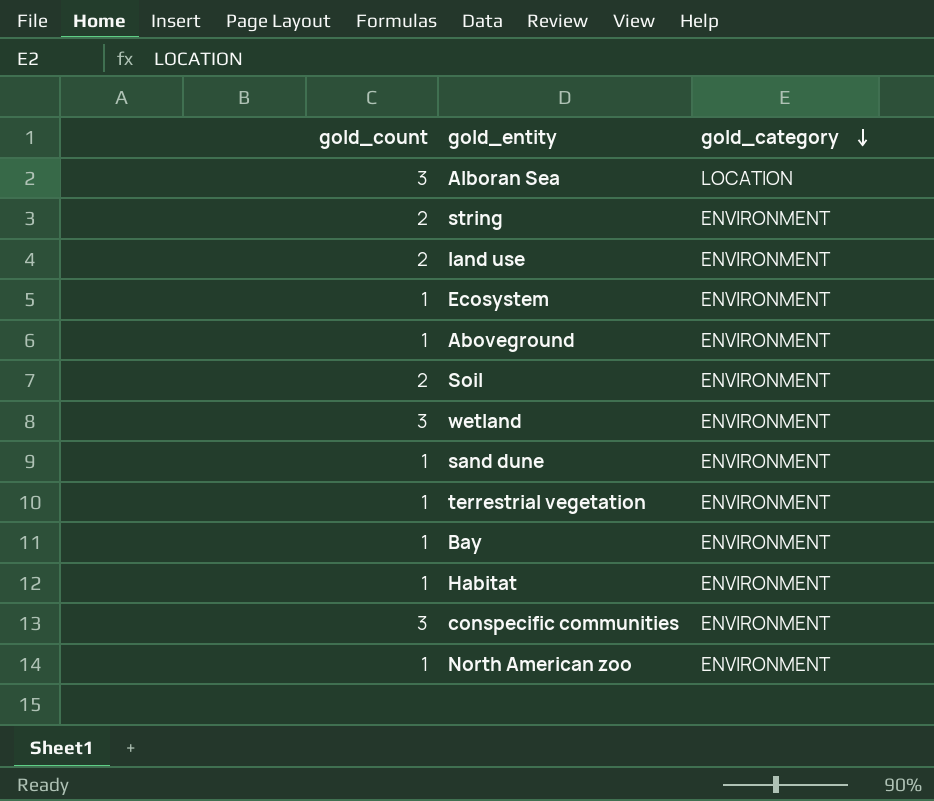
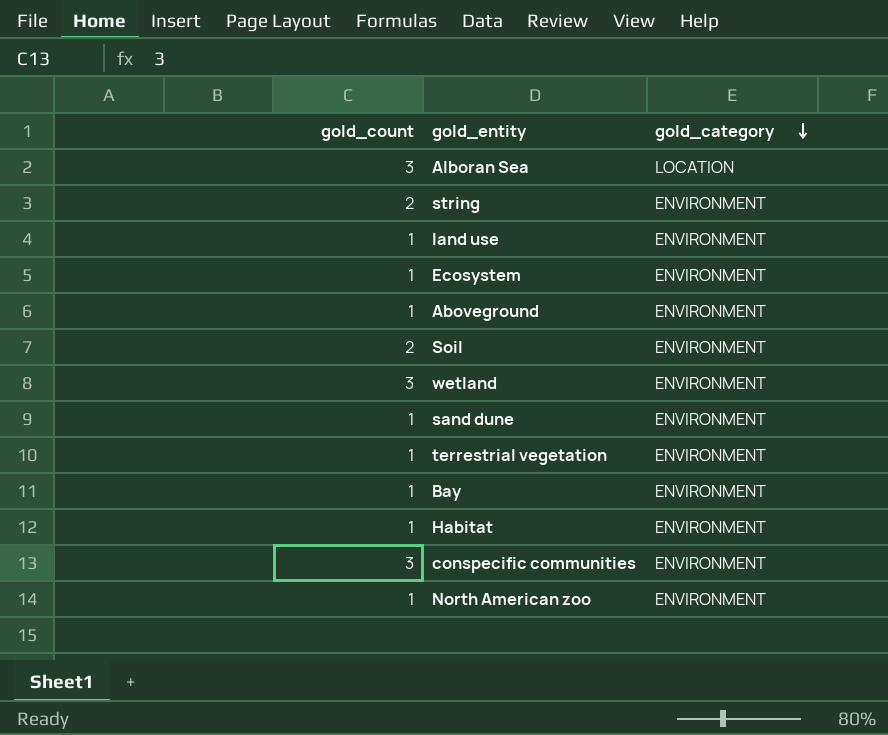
land use | gold_count: 2 -> 1

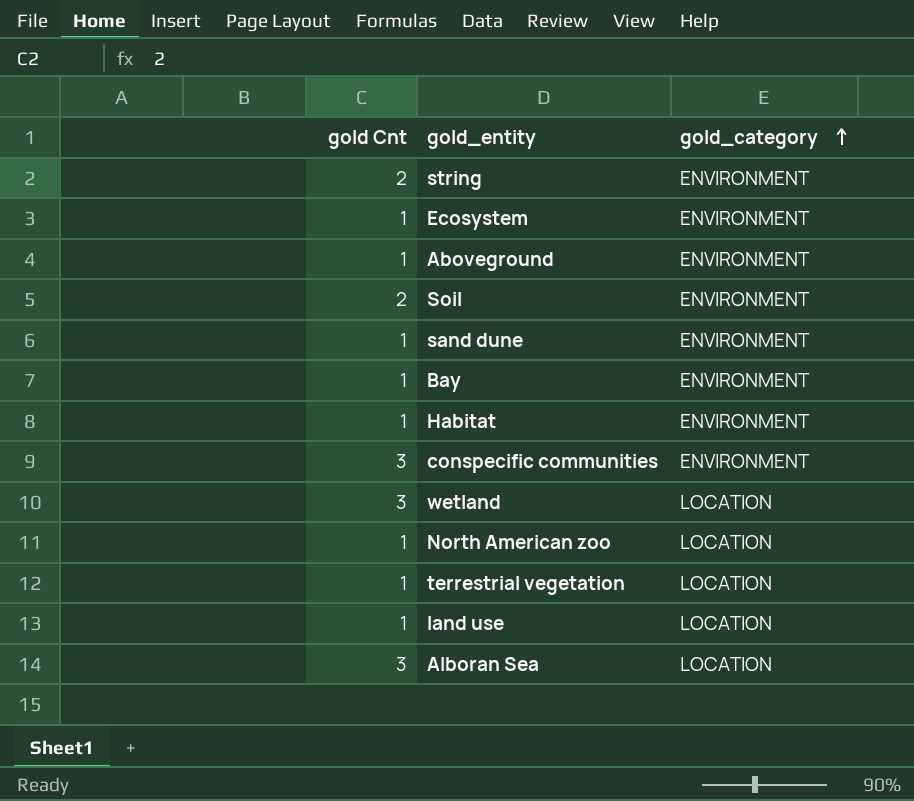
row order: gold_category descending -> gold_category ascending
column name: gold_count -> gold Cnt
wetland | gold_category: ENVIRONMENT -> LOCATION
North American zoo | gold_category: ENVIRONMENT -> LOCATION
terrestrial vegetation | gold_category: ENVIRONMENT -> LOCATION
land use | gold_category: ENVIRONMENT -> LOCATION

